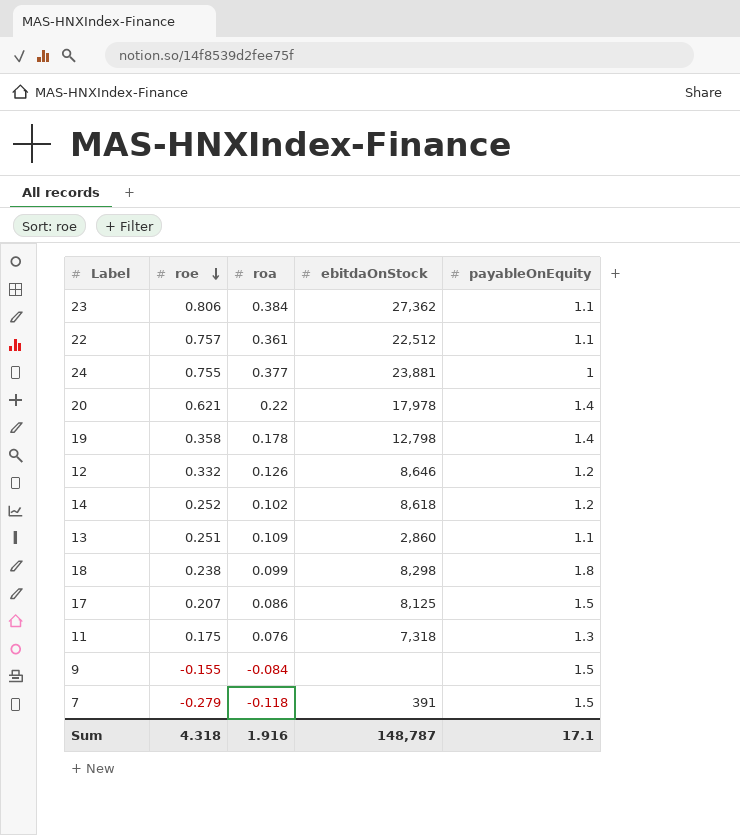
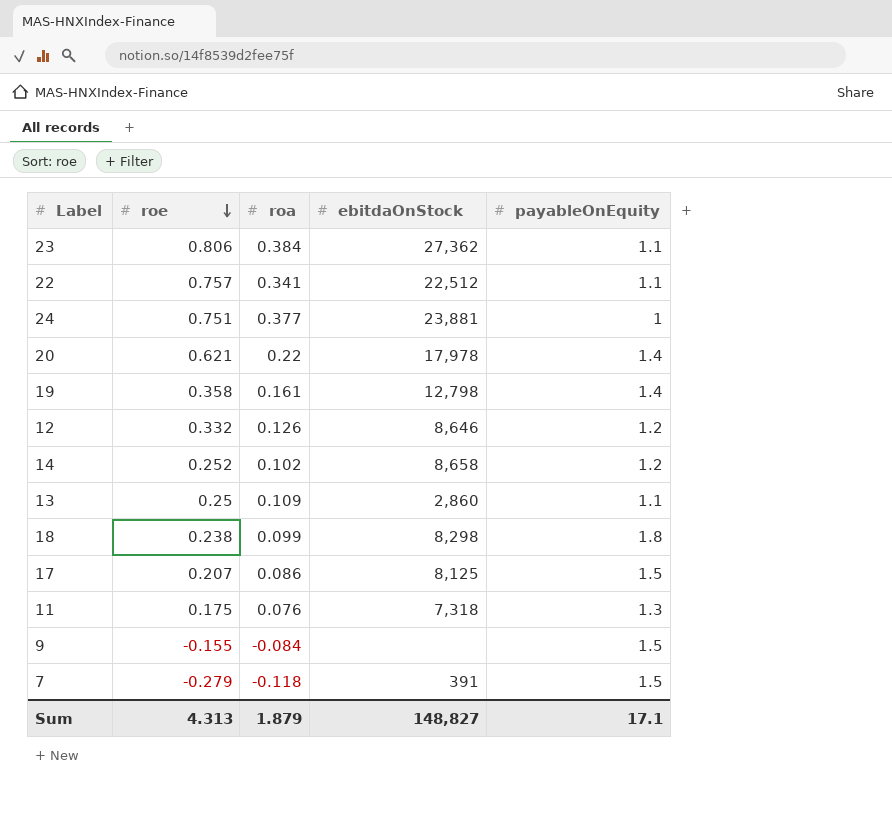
22 | roa: 0.361 -> 0.341
24 | roe: 0.755 -> 0.751
19 | roa: 0.178 -> 0.161
14 | ebitdaOnStock: 8,618 -> 8,658
13 | roe: 0.251 -> 0.25
Sum | roe: 4.318 -> 4.313
Sum | roa: 1.916 -> 1.879
Sum | ebitdaOnStock: 148,787 -> 148,827

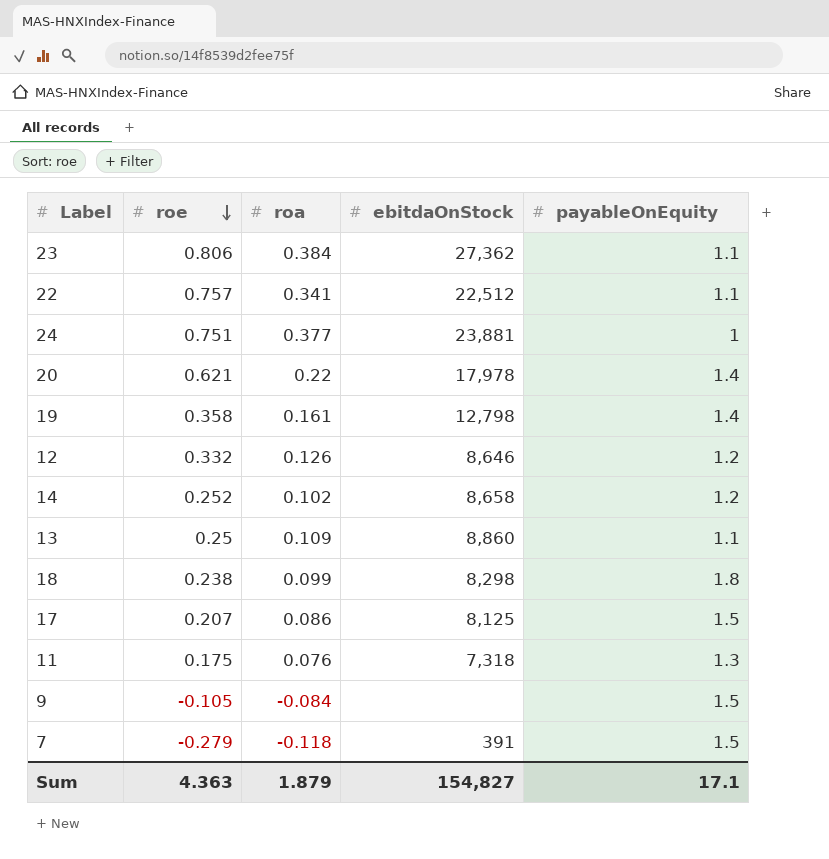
13 | ebitdaOnStock: 2,860 -> 8,860
9 | roe: -0.155 -> -0.105
Sum | roe: 4.313 -> 4.363
Sum | ebitdaOnStock: 148,827 -> 154,827

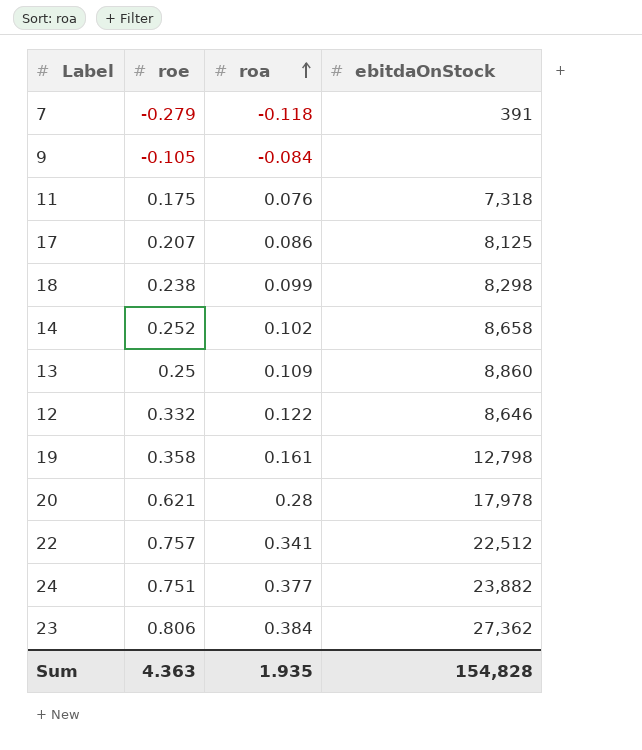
row order: roe descending -> roa ascending
column payableOnEquity | position: 5 -> none
12 | roa: 0.126 -> 0.122
20 | roa: 0.22 -> 0.28
24 | ebitdaOnStock: 23,881 -> 23,882
Sum | roa: 1.879 -> 1.935
Sum | ebitdaOnStock: 154,827 -> 154,828

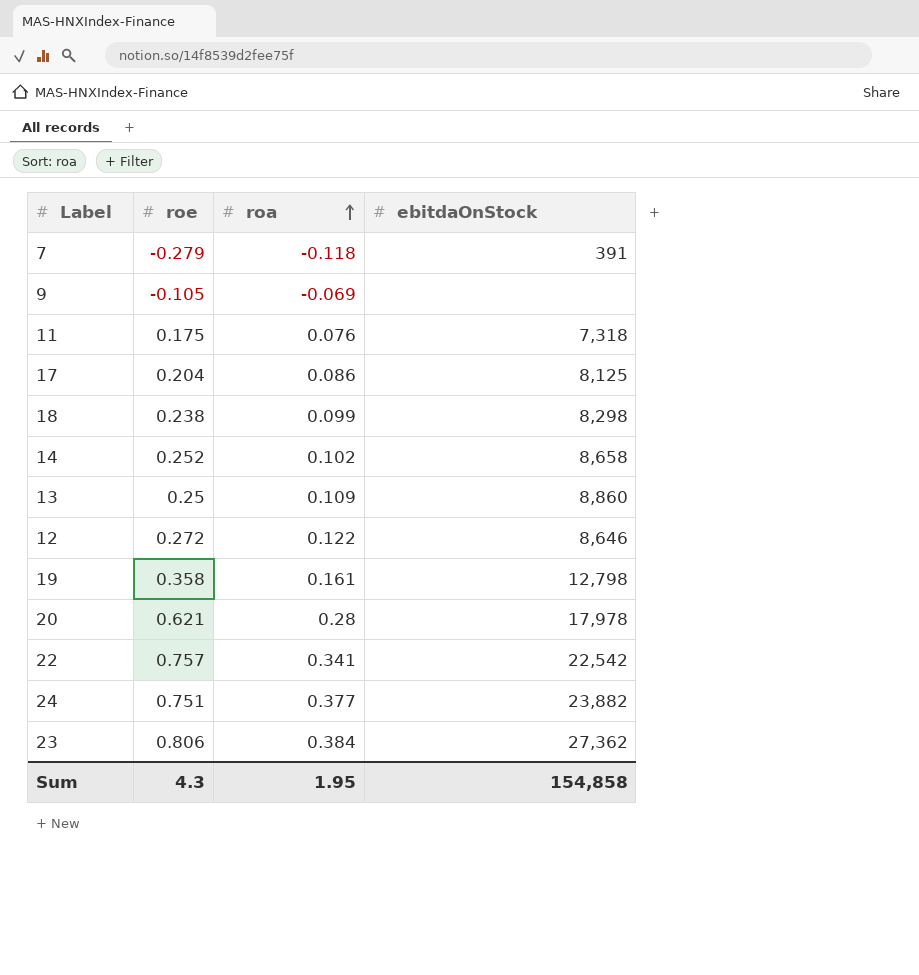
9 | roa: -0.084 -> -0.069
17 | roe: 0.207 -> 0.204
12 | roe: 0.332 -> 0.272
22 | ebitdaOnStock: 22,512 -> 22,542
Sum | roe: 4.363 -> 4.3
Sum | roa: 1.935 -> 1.95
Sum | ebitdaOnStock: 154,828 -> 154,858

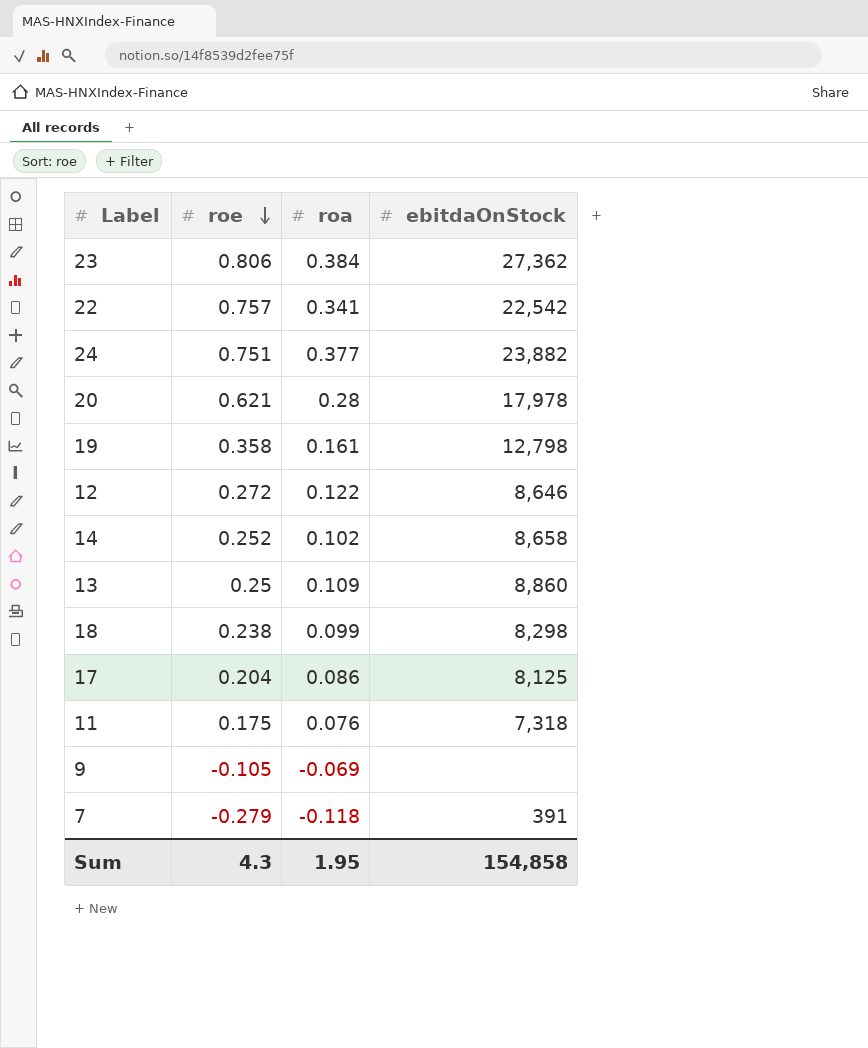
row order: roa ascending -> roe descending

